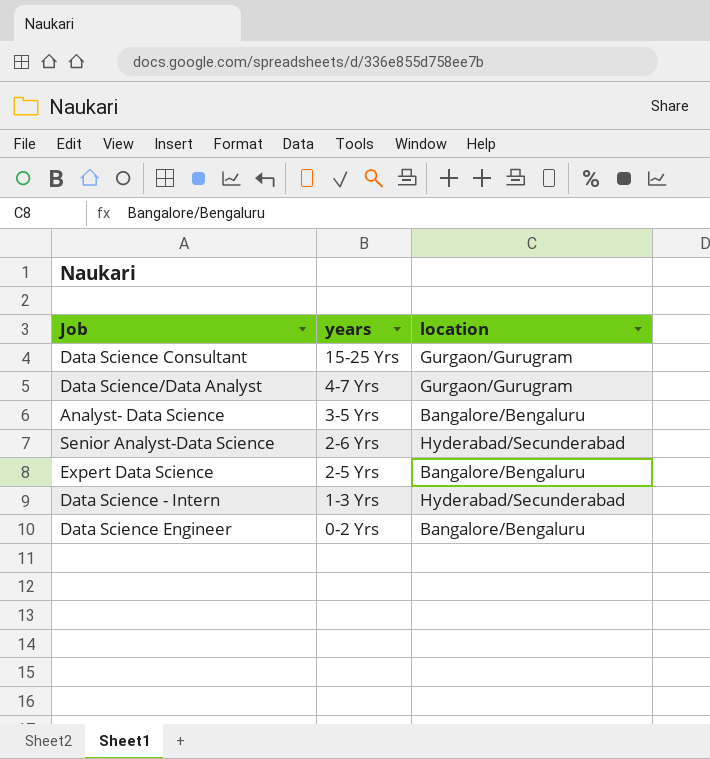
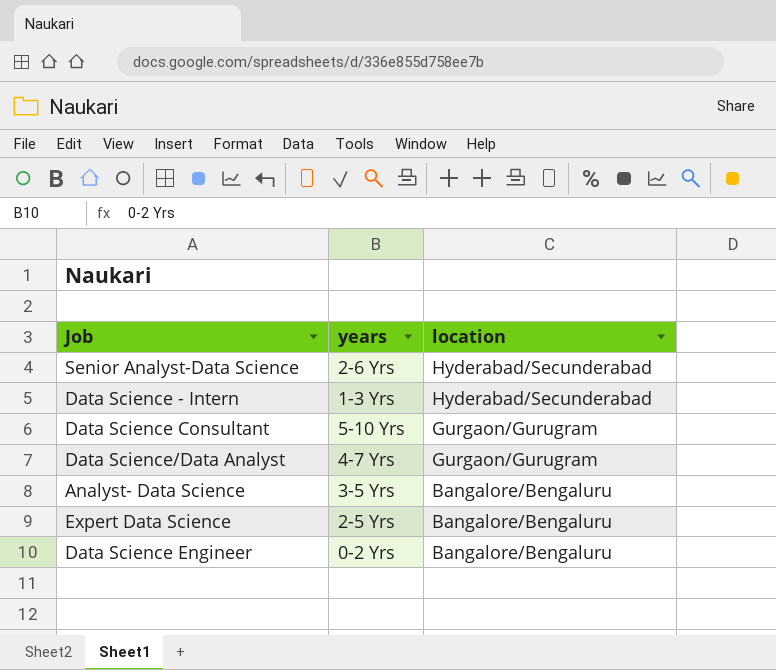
row order: years descending -> location descending
Data Science Consultant | years: 15-25 Yrs -> 5-10 Yrs

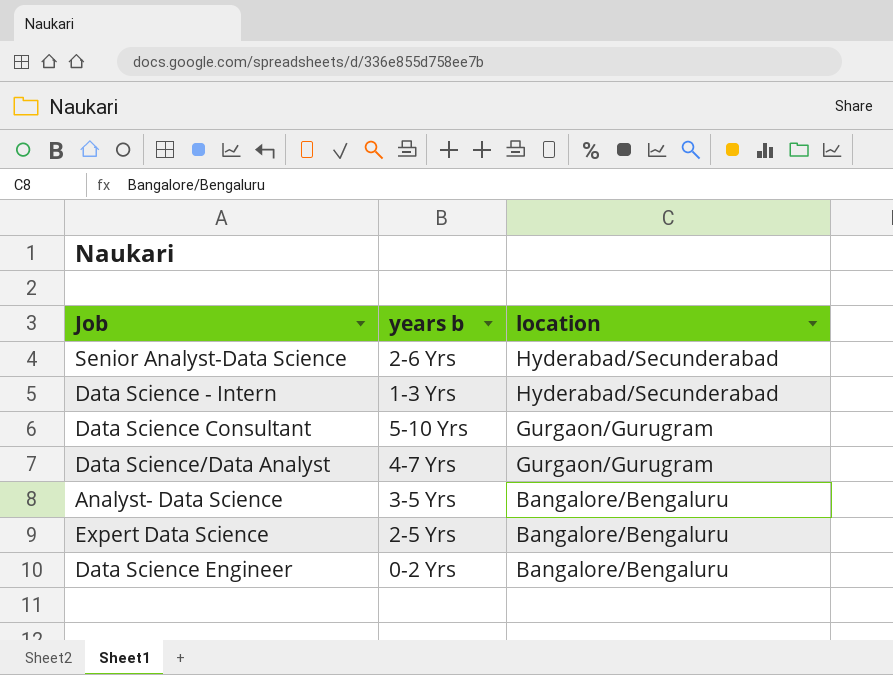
column name: years -> years b

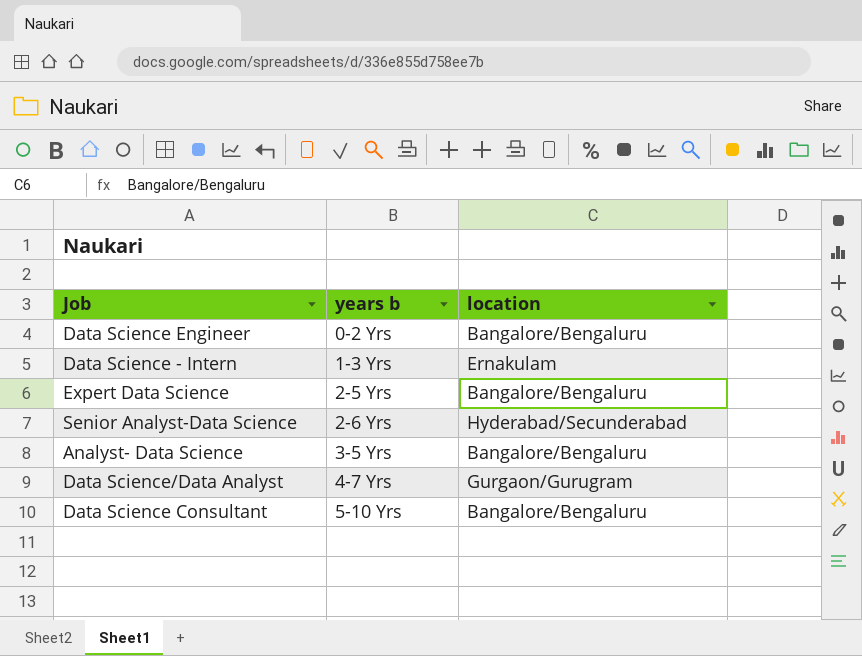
row order: location descending -> years b ascending
Data Science - Intern | location: Hyderabad/Secunderabad -> Ernakulam
Data Science Consultant | location: Gurgaon/Gurugram -> Bangalore/Bengaluru

